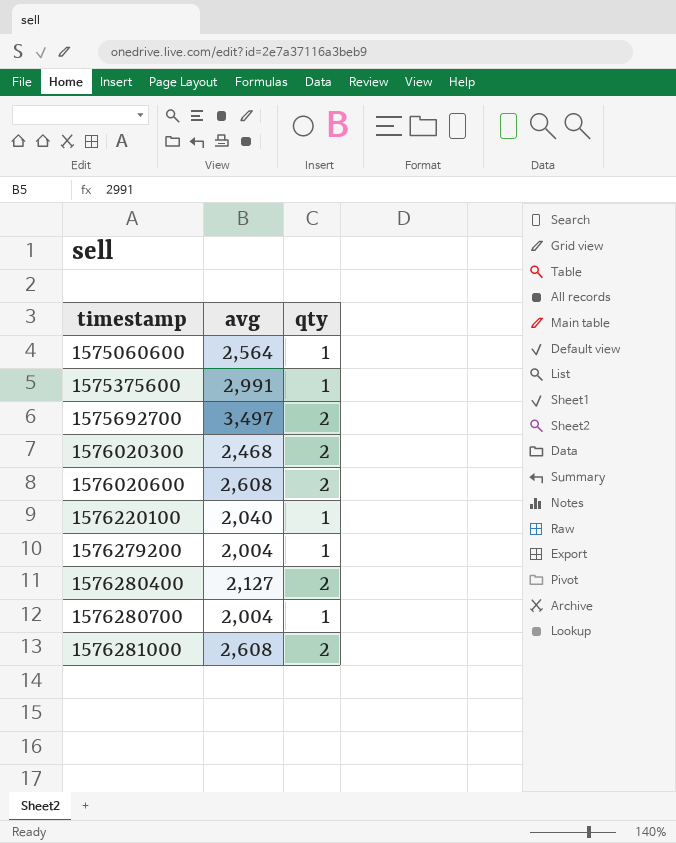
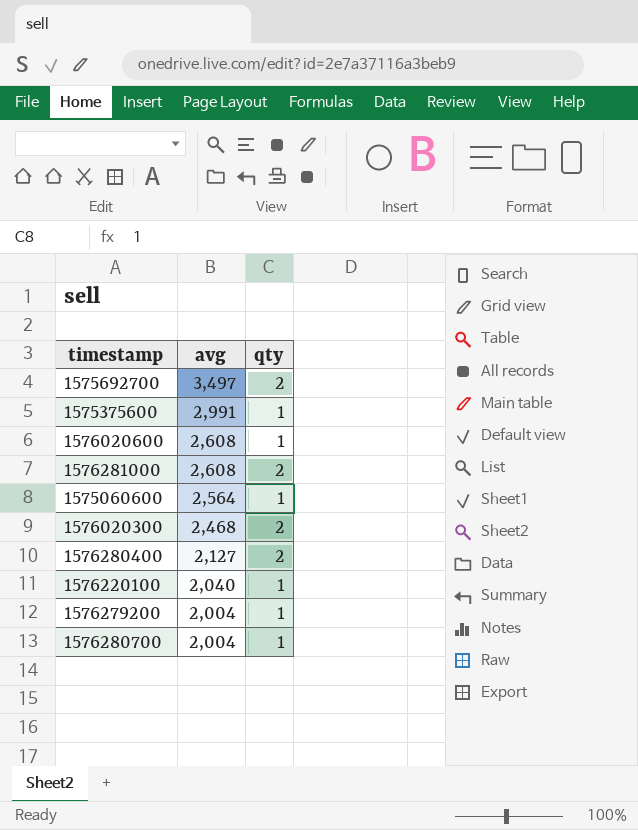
row order: timestamp ascending -> avg descending
1576020600 | qty: 2 -> 1

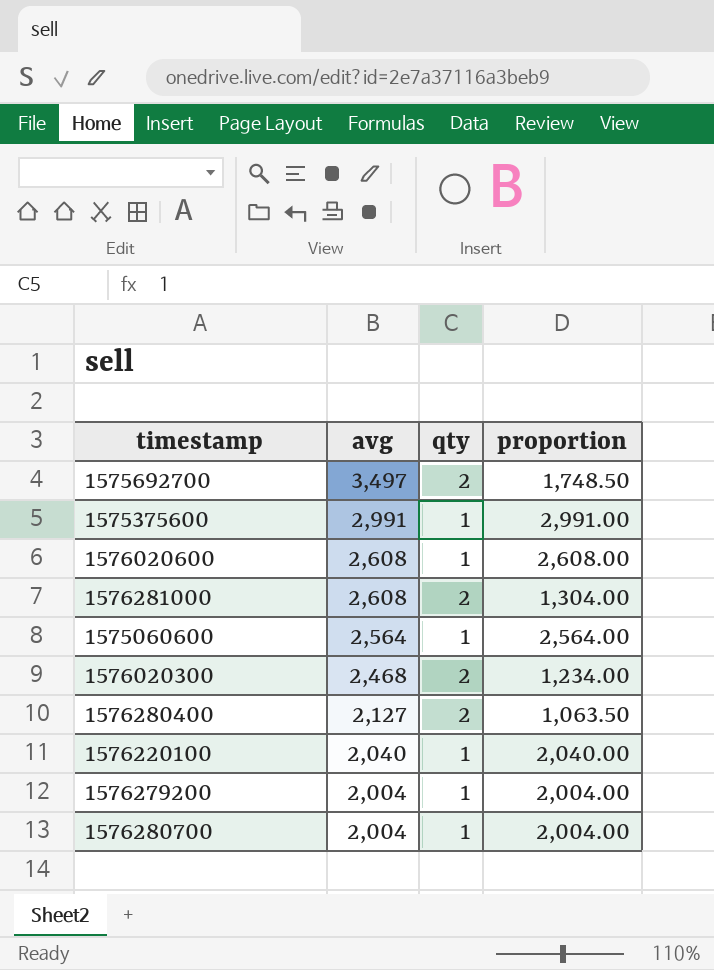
column proportion | formula: none -> [avg] / [qty]

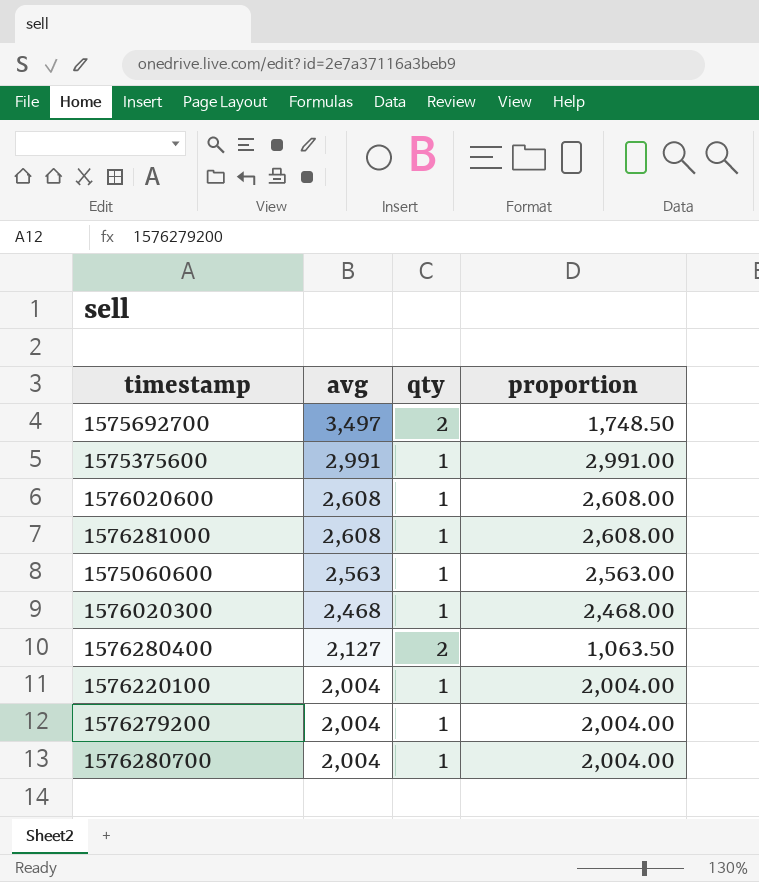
1576281000 | qty: 2 -> 1
1576281000 | proportion: 1,304.00 -> 2,608.00
1575060600 | avg: 2,564 -> 2,563
1575060600 | proportion: 2,564.00 -> 2,563.00
1576020300 | qty: 2 -> 1
1576020300 | proportion: 1,234.00 -> 2,468.00
1576220100 | avg: 2,040 -> 2,004
1576220100 | proportion: 2,040.00 -> 2,004.00

